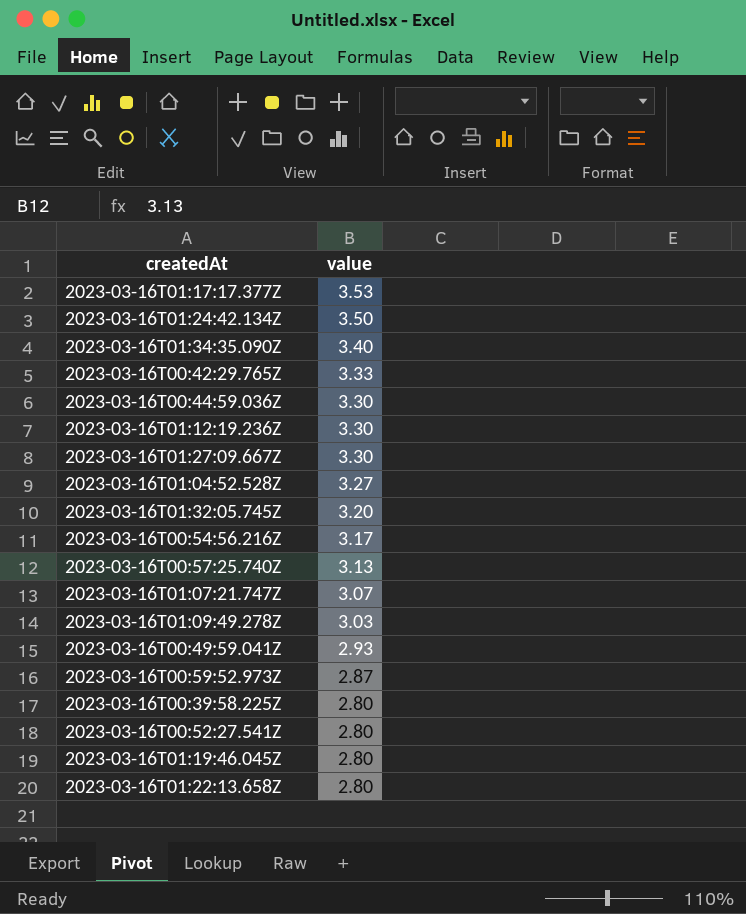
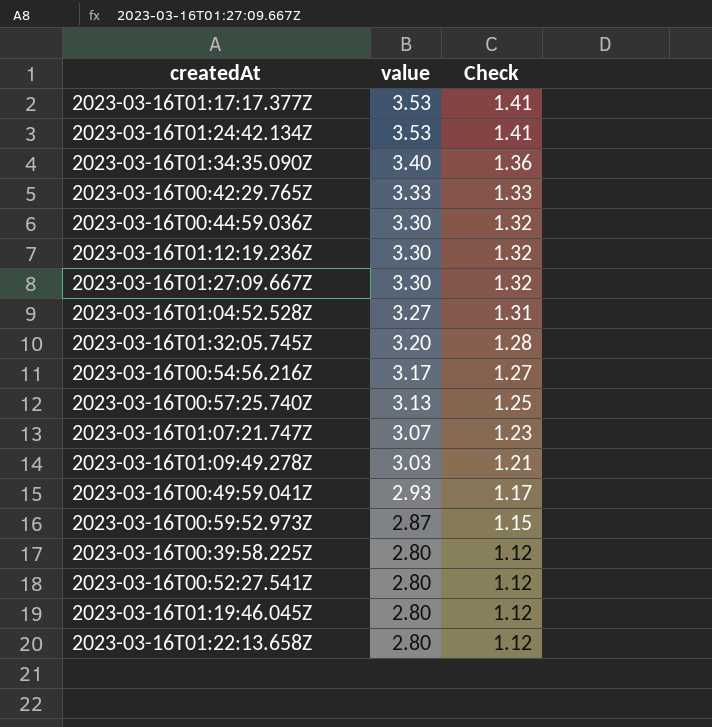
column Check | formula: none -> [value] * 0.4
2023-03-16T01:24:42.134Z | value: 3.50 -> 3.53

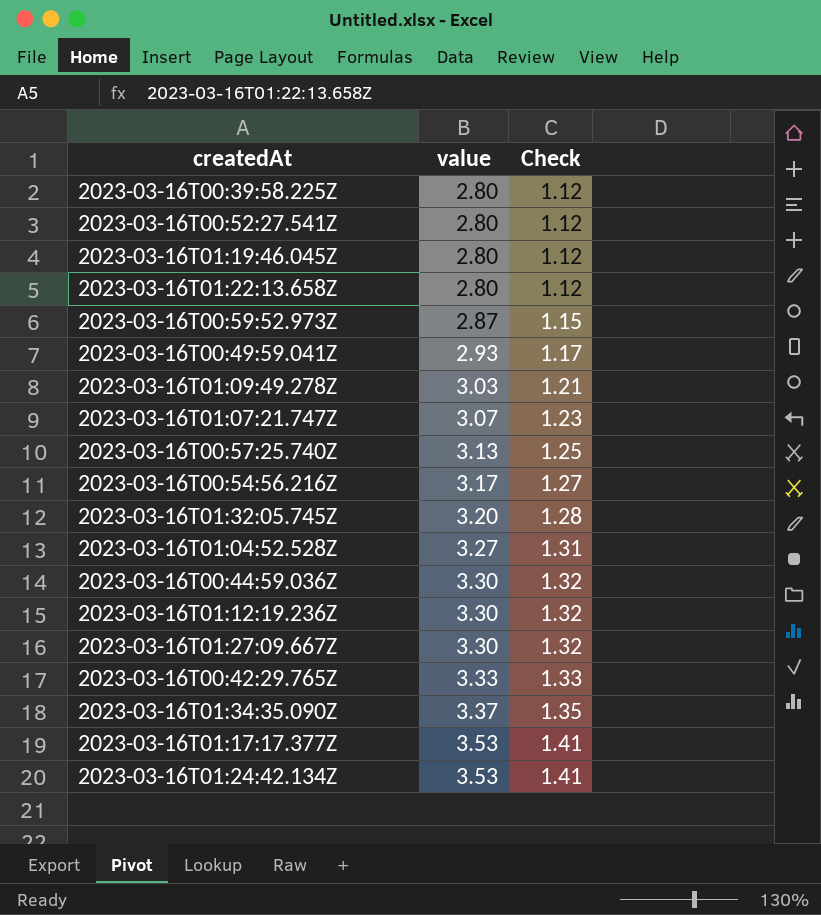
row order: value descending -> value ascending
2023-03-16T01:34:35.090Z | value: 3.40 -> 3.37
2023-03-16T01:34:35.090Z | Check: 1.36 -> 1.35

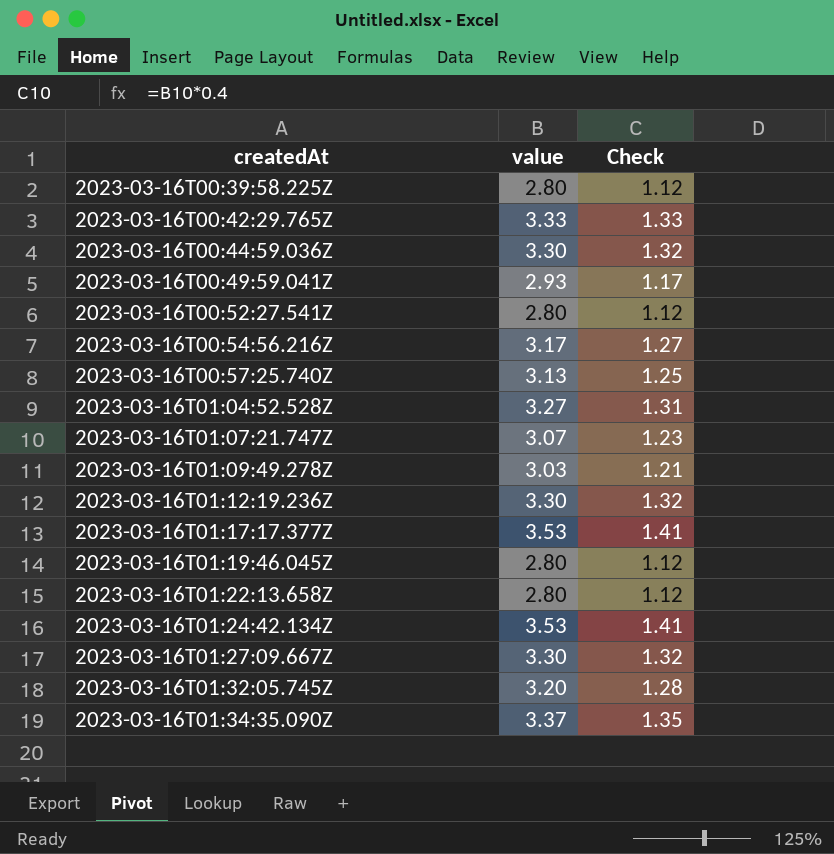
row order: value ascending -> createdAt ascending
row 2023-03-16T00:59:52.973Z: 2.87 | 1.15 -> none

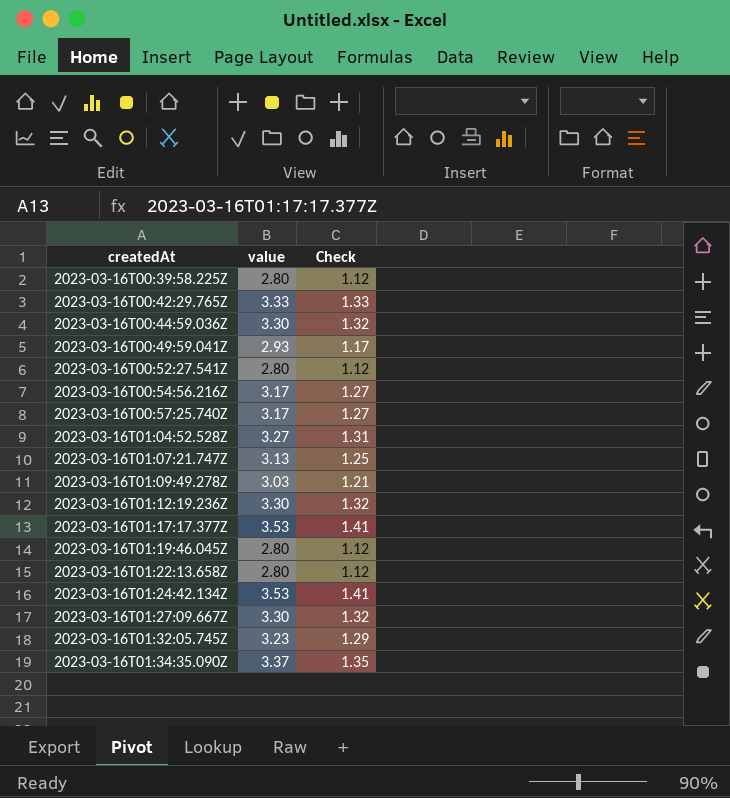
2023-03-16T00:57:25.740Z | value: 3.13 -> 3.17
2023-03-16T00:57:25.740Z | Check: 1.25 -> 1.27
2023-03-16T01:07:21.747Z | value: 3.07 -> 3.13
2023-03-16T01:07:21.747Z | Check: 1.23 -> 1.25
2023-03-16T01:32:05.745Z | value: 3.20 -> 3.23
2023-03-16T01:32:05.745Z | Check: 1.28 -> 1.29

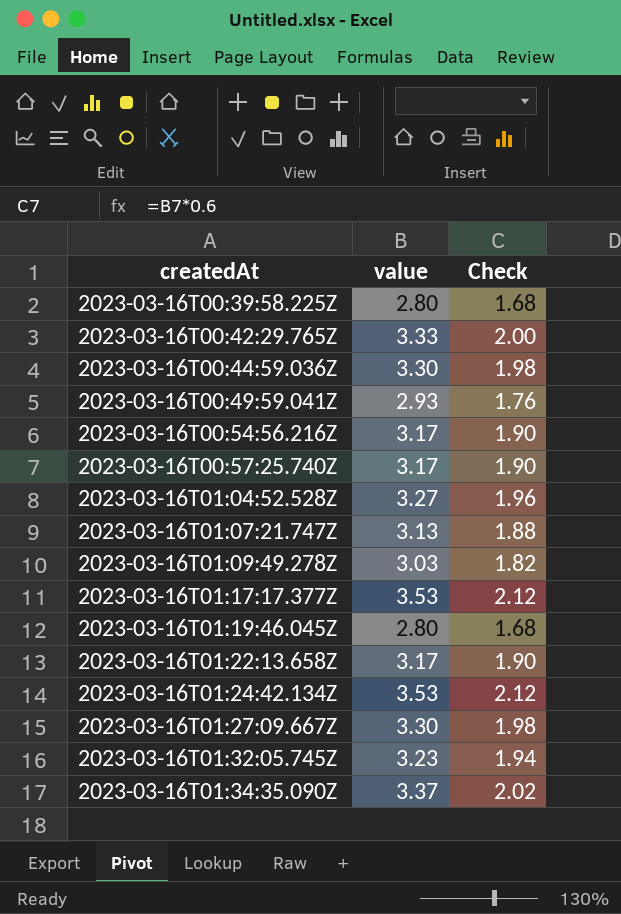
column Check | formula: [value] * 0.4 -> [value] * 0.6
row 2023-03-16T00:52:27.541Z: 2.80 | 1.12 -> none
row 2023-03-16T01:12:19.236Z: 3.30 | 1.32 -> none
2023-03-16T01:22:13.658Z | value: 2.80 -> 3.17

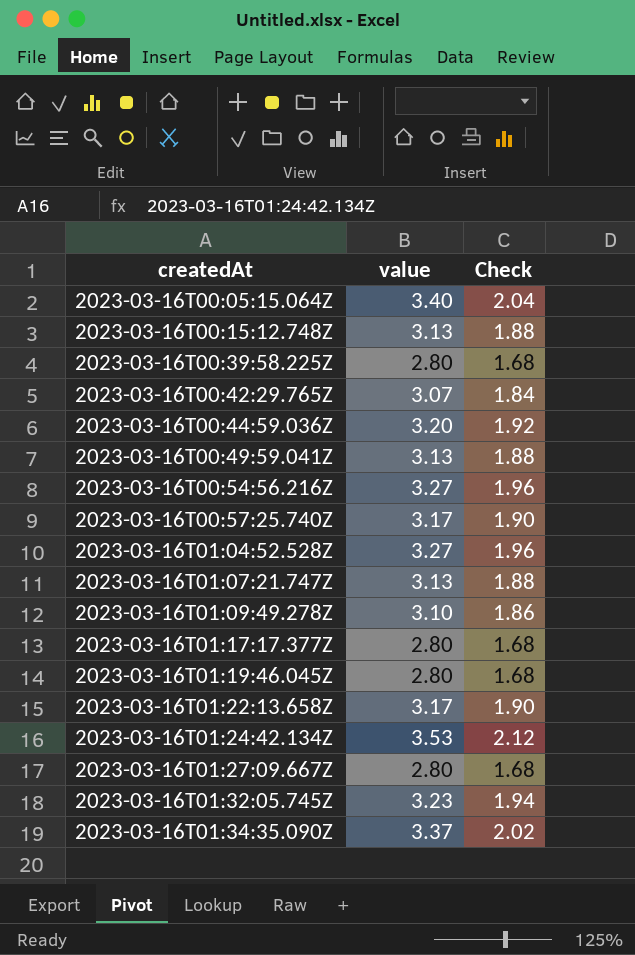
row 2023-03-16T00:05:15.064Z: none -> 3.40 | 2.04
row 2023-03-16T00:15:12.748Z: none -> 3.13 | 1.88
2023-03-16T00:42:29.765Z | value: 3.33 -> 3.07
2023-03-16T00:42:29.765Z | Check: 2.00 -> 1.84
2023-03-16T00:44:59.036Z | value: 3.30 -> 3.20
2023-03-16T00:44:59.036Z | Check: 1.98 -> 1.92
2023-03-16T00:49:59.041Z | value: 2.93 -> 3.13
2023-03-16T00:49:59.041Z | Check: 1.76 -> 1.88
2023-03-16T00:54:56.216Z | value: 3.17 -> 3.27
2023-03-16T00:54:56.216Z | Check: 1.90 -> 1.96
2023-03-16T01:09:49.278Z | value: 3.03 -> 3.10
2023-03-16T01:09:49.278Z | Check: 1.82 -> 1.86
2023-03-16T01:17:17.377Z | value: 3.53 -> 2.80
2023-03-16T01:17:17.377Z | Check: 2.12 -> 1.68
2023-03-16T01:27:09.667Z | value: 3.30 -> 2.80
2023-03-16T01:27:09.667Z | Check: 1.98 -> 1.68

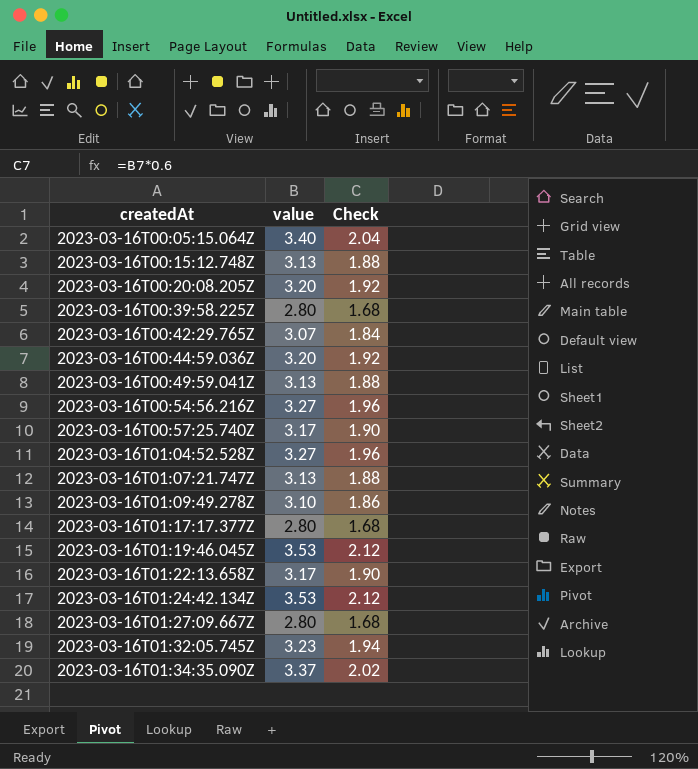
row 2023-03-16T00:20:08.205Z: none -> 3.20 | 1.92
2023-03-16T01:19:46.045Z | value: 2.80 -> 3.53
2023-03-16T01:19:46.045Z | Check: 1.68 -> 2.12

